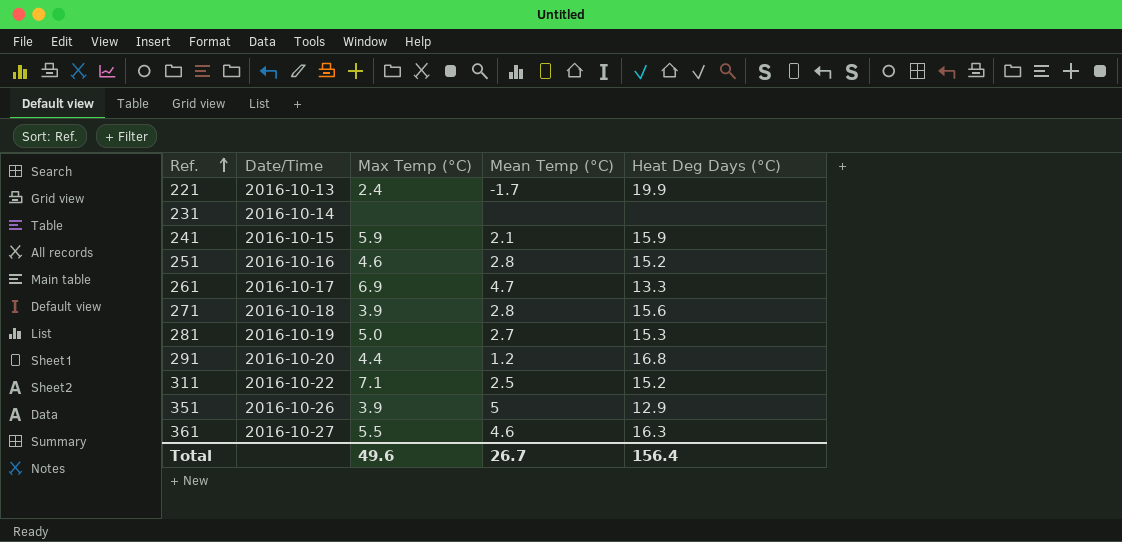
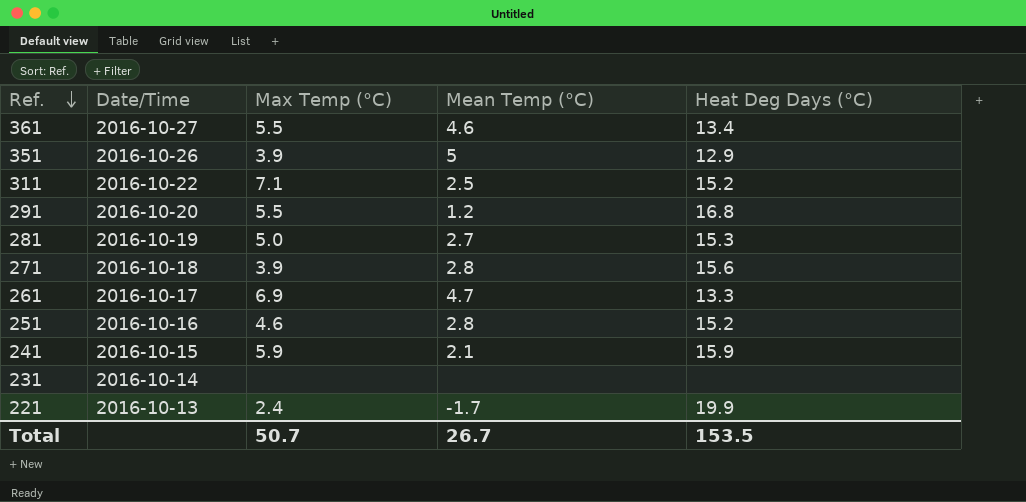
row order: Ref. ascending -> Ref. descending
361 | Heat Deg Days (°C): 16.3 -> 13.4
291 | Max Temp (°C): 4.4 -> 5.5
Total | Max Temp (°C): 49.6 -> 50.7
Total | Heat Deg Days (°C): 156.4 -> 153.5

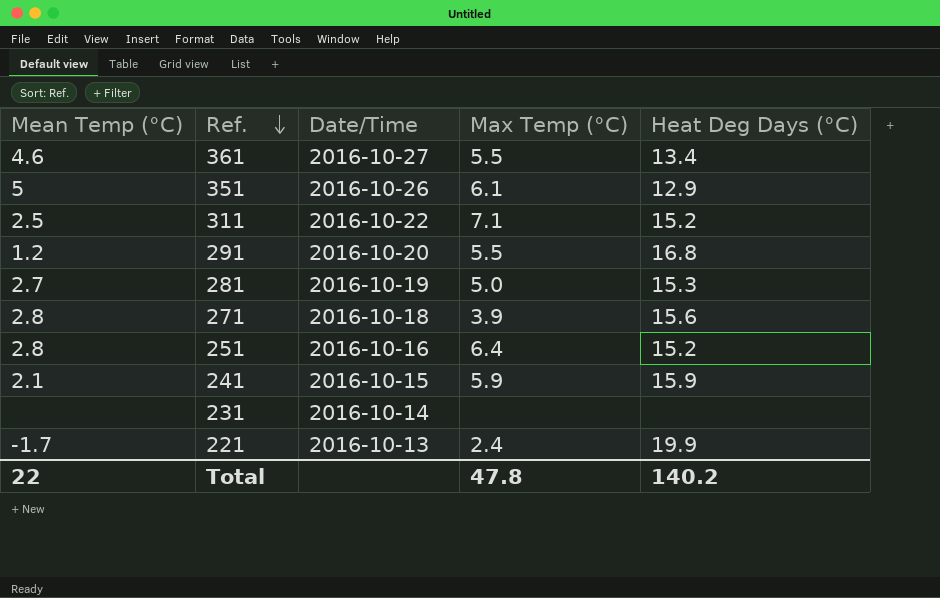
column Mean Temp (°C) | position: 4 -> 1
row 261: 2016-10-17 | 6.9 | 4.7 | 13.3 -> none
351 | Max Temp (°C): 3.9 -> 6.1
251 | Max Temp (°C): 4.6 -> 6.4
Total | Mean Temp (°C): 26.7 -> 22
Total | Max Temp (°C): 50.7 -> 47.8
Total | Heat Deg Days (°C): 153.5 -> 140.2

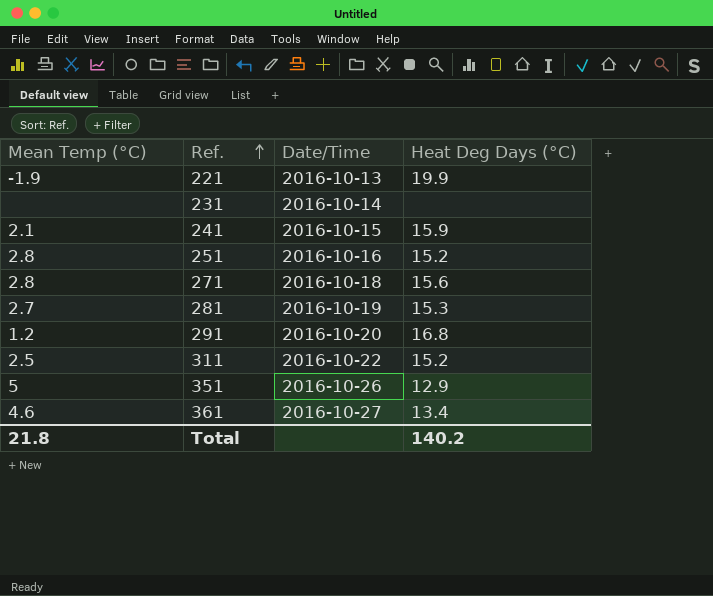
row order: Ref. descending -> Ref. ascending
column Max Temp (°C) | position: 4 -> none
221 | Mean Temp (°C): -1.7 -> -1.9
Total | Mean Temp (°C): 22 -> 21.8

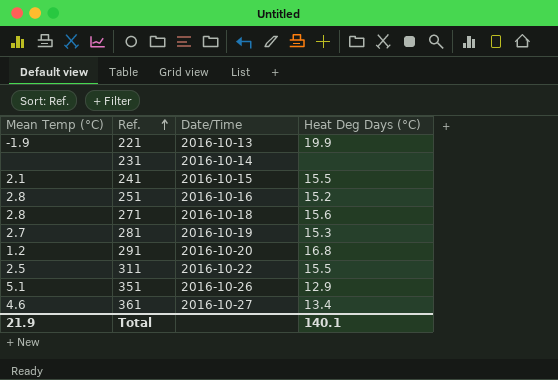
241 | Heat Deg Days (°C): 15.9 -> 15.5
311 | Heat Deg Days (°C): 15.2 -> 15.5
351 | Mean Temp (°C): 5 -> 5.1
Total | Mean Temp (°C): 21.8 -> 21.9
Total | Heat Deg Days (°C): 140.2 -> 140.1

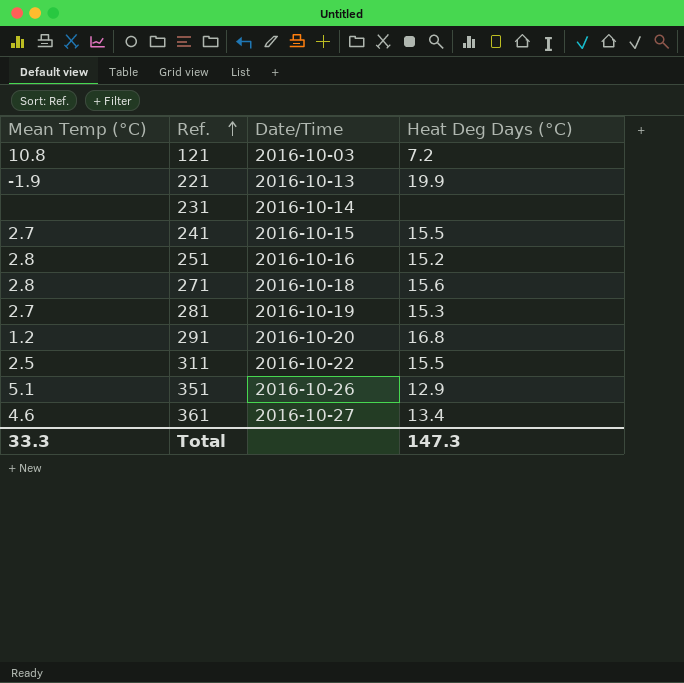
row 121: none -> 10.8 | 2016-10-03 | 7.2
241 | Mean Temp (°C): 2.1 -> 2.7
Total | Mean Temp (°C): 21.9 -> 33.3
Total | Heat Deg Days (°C): 140.1 -> 147.3

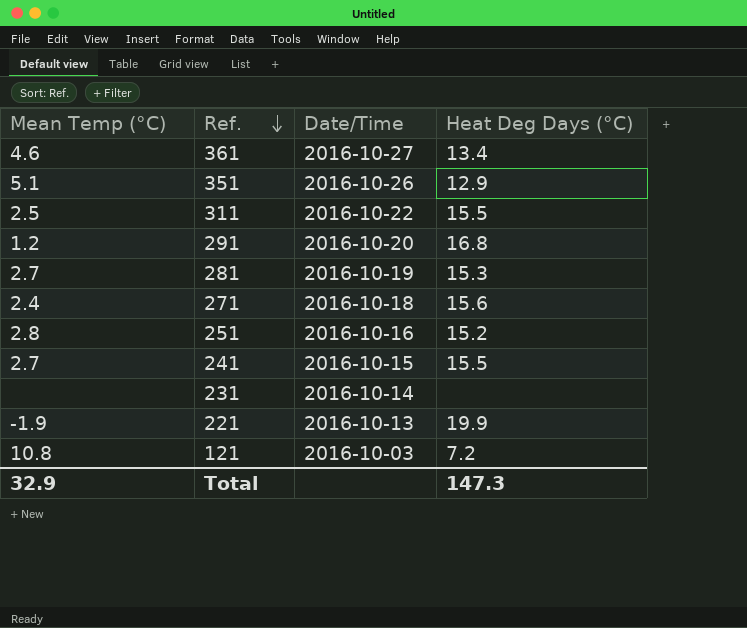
row order: Ref. ascending -> Ref. descending
271 | Mean Temp (°C): 2.8 -> 2.4
Total | Mean Temp (°C): 33.3 -> 32.9

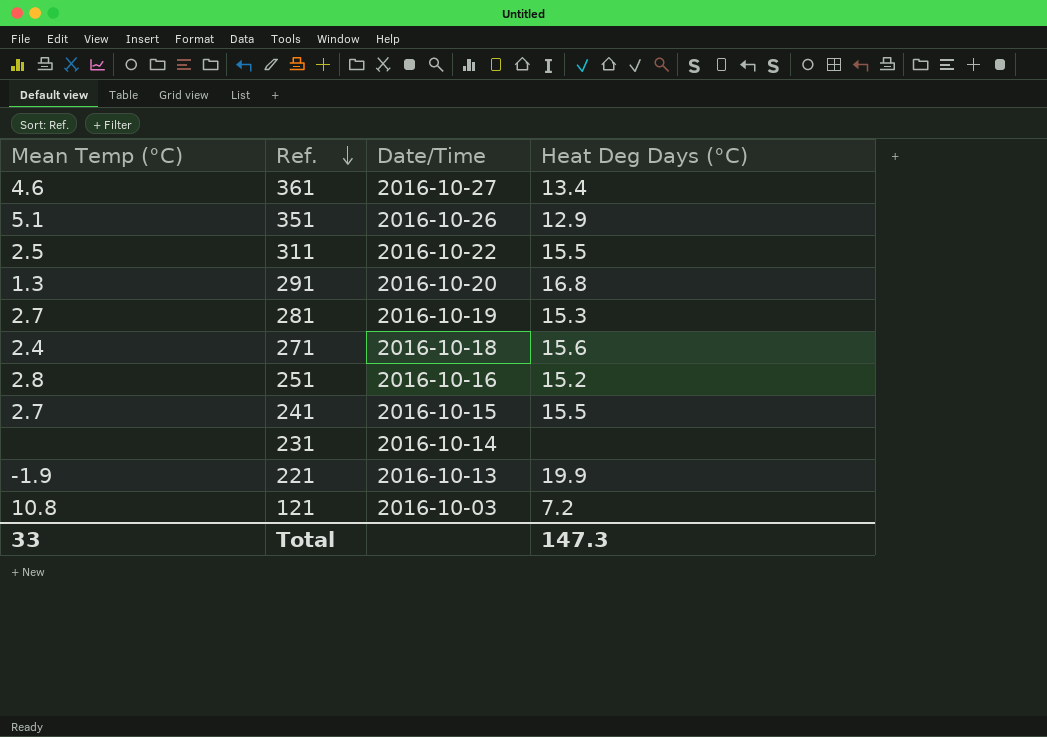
291 | Mean Temp (°C): 1.2 -> 1.3
Total | Mean Temp (°C): 32.9 -> 33

